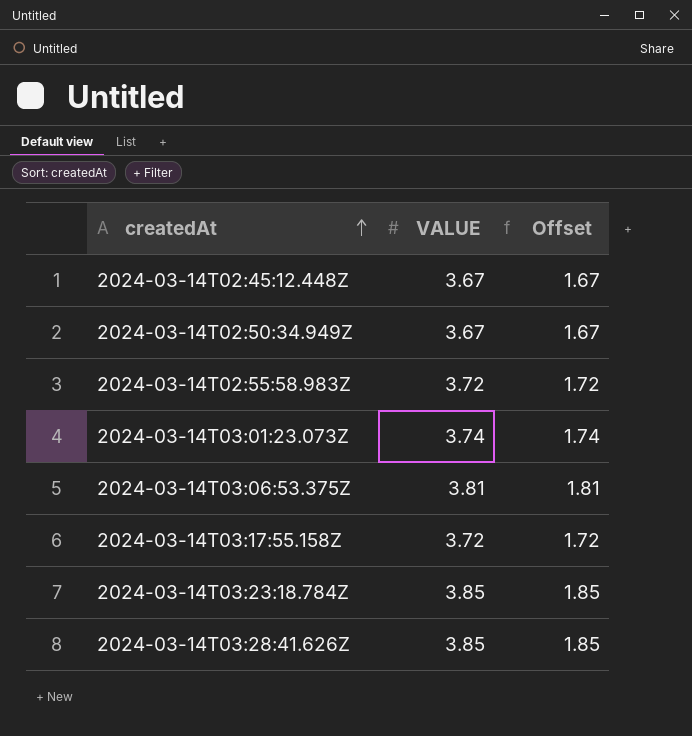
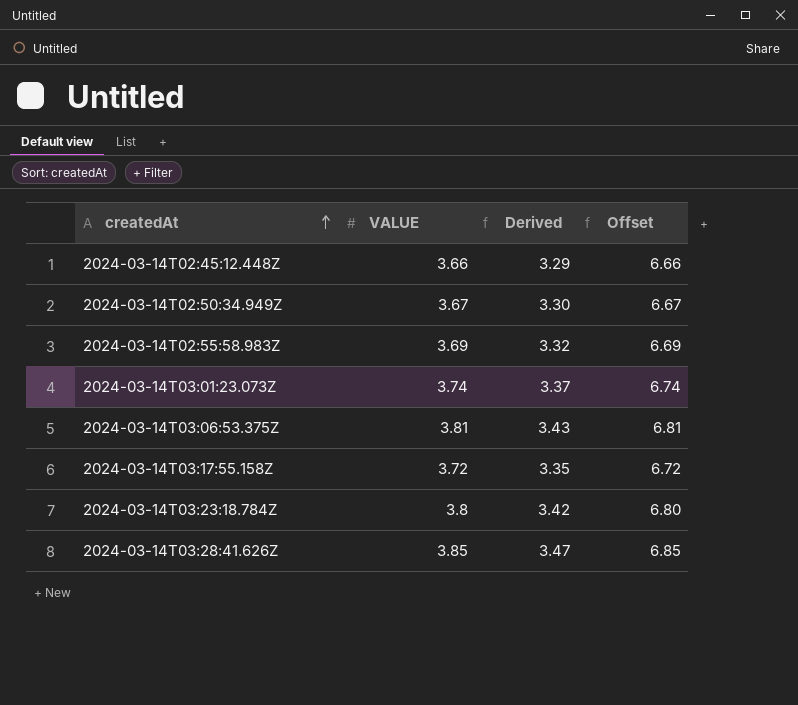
column Derived | formula: none -> [VALUE] * 0.9
column Offset | formula: [VALUE] - 2 -> [VALUE] + 3
2024-03-14T02:45:12.448Z | VALUE: 3.67 -> 3.66
2024-03-14T02:55:58.983Z | VALUE: 3.72 -> 3.69
2024-03-14T03:23:18.784Z | VALUE: 3.85 -> 3.8

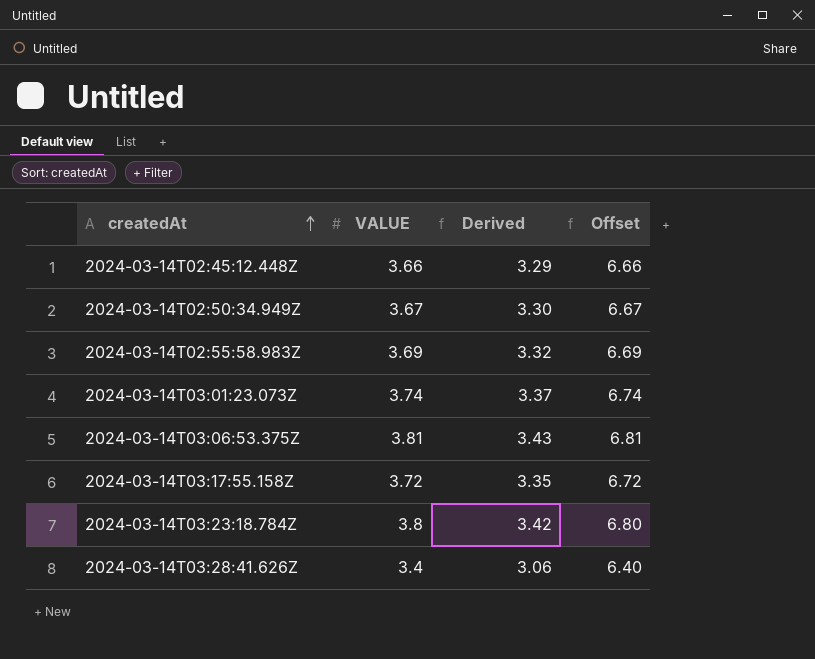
2024-03-14T03:28:41.626Z | VALUE: 3.85 -> 3.4
2024-03-14T03:28:41.626Z | Derived: 3.47 -> 3.06
2024-03-14T03:28:41.626Z | Offset: 6.85 -> 6.40

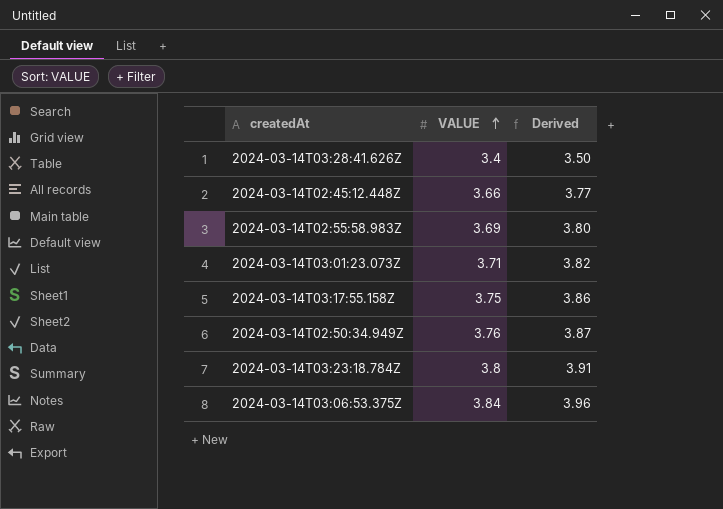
row order: createdAt ascending -> VALUE ascending
column Offset | formula: [VALUE] + 3 -> none
column Derived | formula: [VALUE] * 0.9 -> [VALUE] * 1.03
2024-03-14T03:01:23.073Z | VALUE: 3.74 -> 3.71
2024-03-14T03:17:55.158Z | VALUE: 3.72 -> 3.75
2024-03-14T02:50:34.949Z | VALUE: 3.67 -> 3.76
2024-03-14T03:06:53.375Z | VALUE: 3.81 -> 3.84

